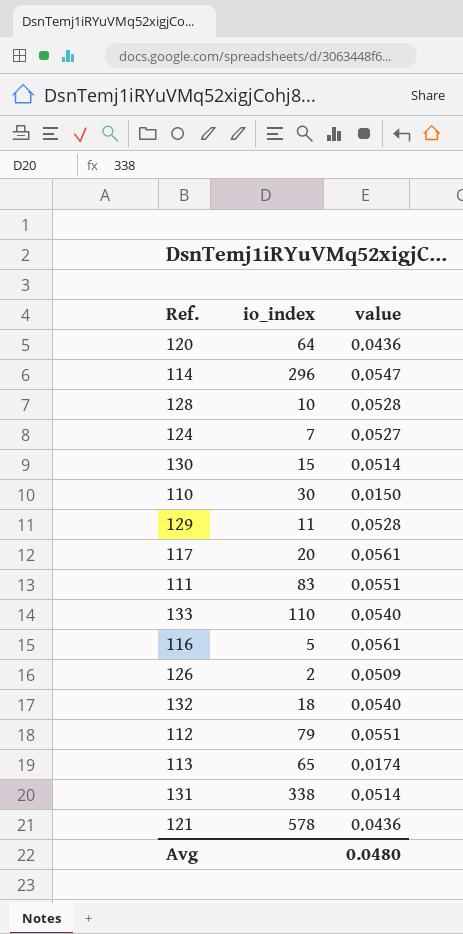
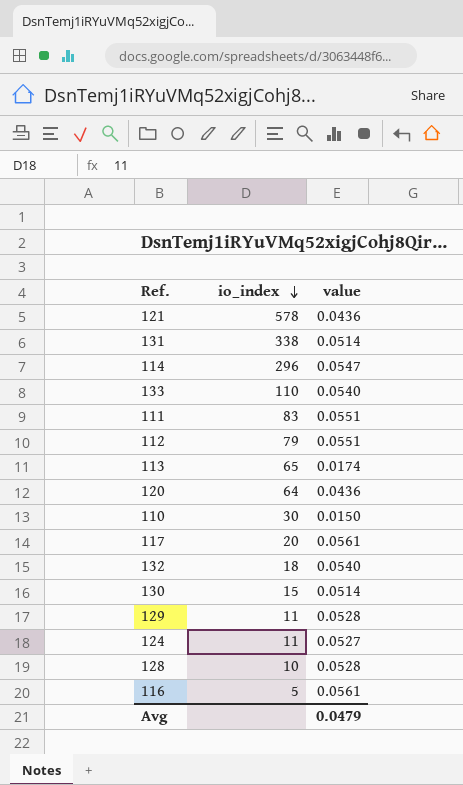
row order: none -> io_index descending
row 126: 2 | 0.0509 -> none
124 | io_index: 7 -> 11
Avg | value: 0.0480 -> 0.0479

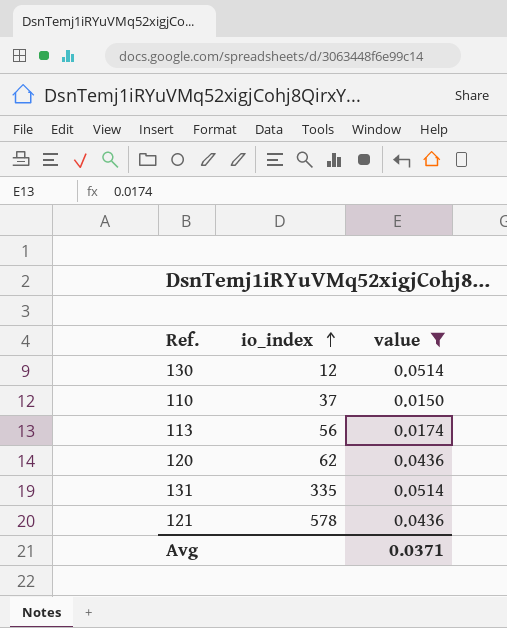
filter: none -> value <= 0.0514
row order: io_index descending -> io_index ascending
130 | io_index: 15 -> 12
110 | io_index: 30 -> 37
113 | io_index: 65 -> 56
120 | io_index: 64 -> 62
131 | io_index: 338 -> 335
Avg | value: 0.0479 -> 0.0371

